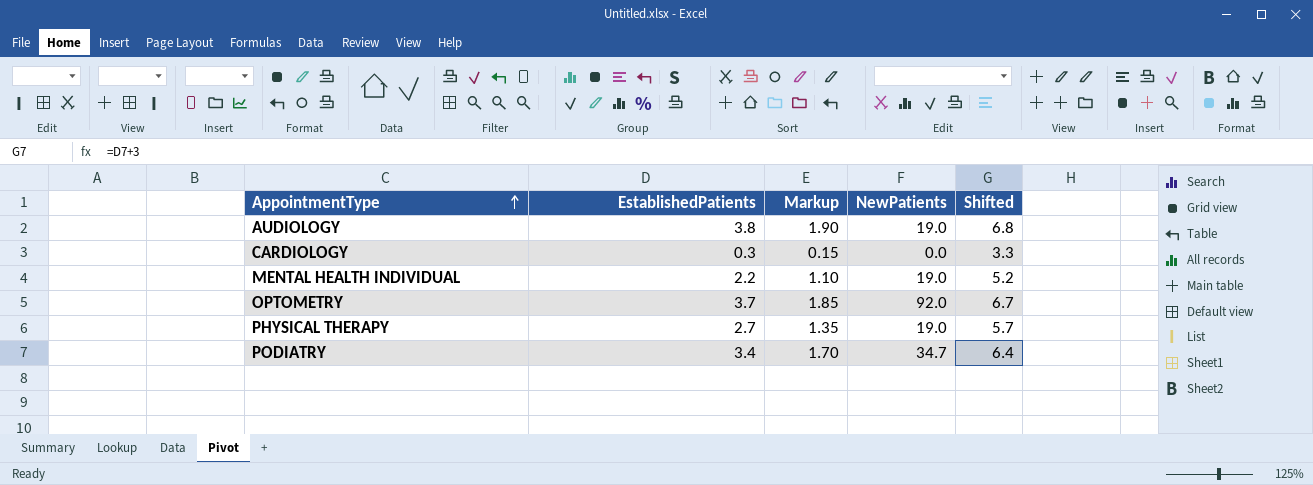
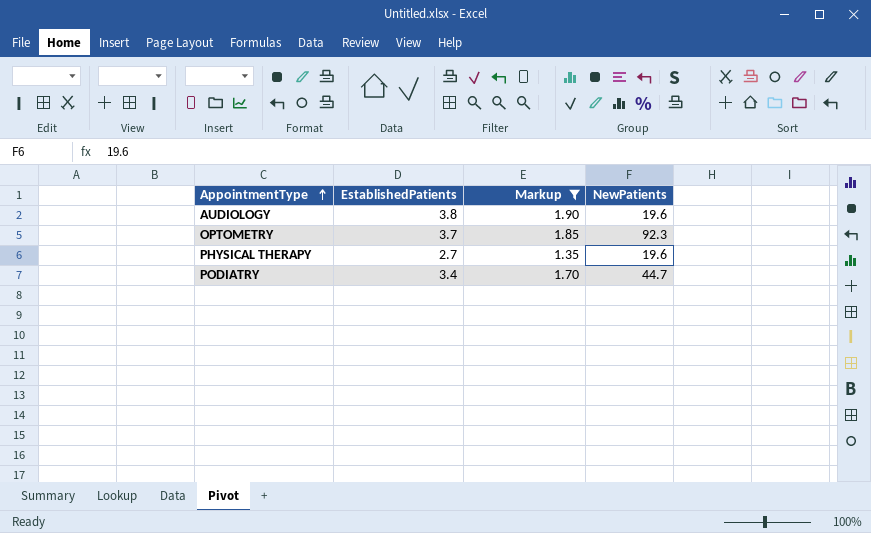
filter: none -> Markup >= 1.35
column Shifted | formula: [EstablishedPatients] + 3 -> none
AUDIOLOGY | NewPatients: 19.0 -> 19.6
OPTOMETRY | NewPatients: 92.0 -> 92.3
PHYSICAL THERAPY | NewPatients: 19.0 -> 19.6
PODIATRY | NewPatients: 34.7 -> 44.7

